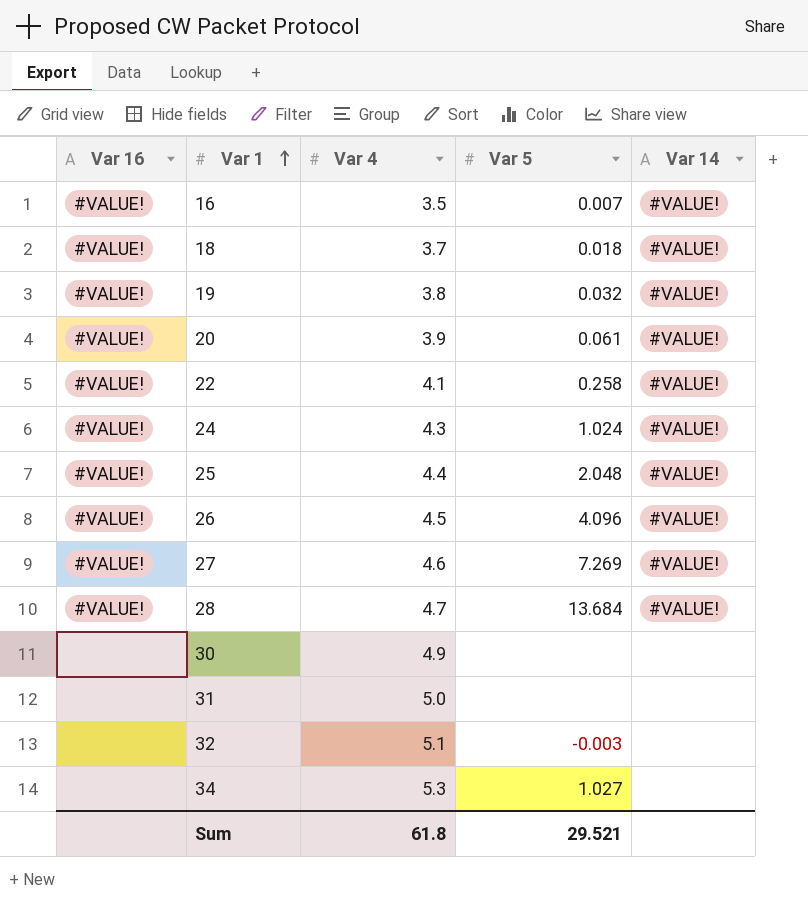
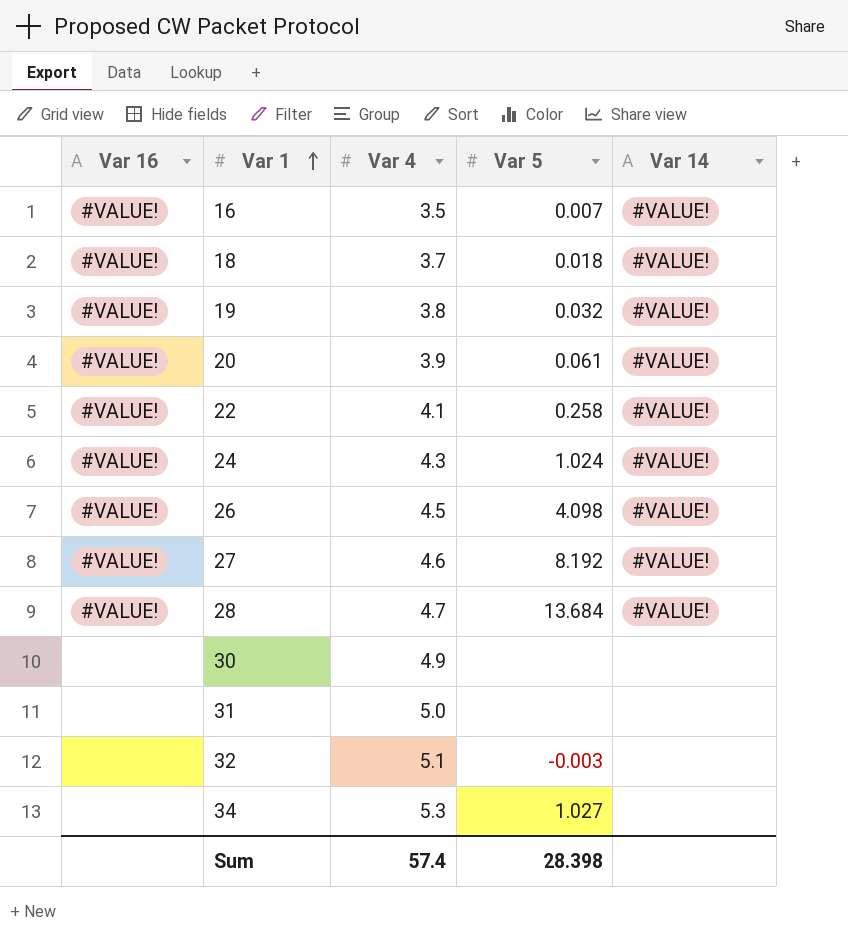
row 25: #VALUE! | 4.4 | 2.048 | #VALUE! -> none
26 | Var 5: 4.096 -> 4.098
27 | Var 5: 7.269 -> 8.192
Sum | Var 4: 61.8 -> 57.4
Sum | Var 5: 29.521 -> 28.398

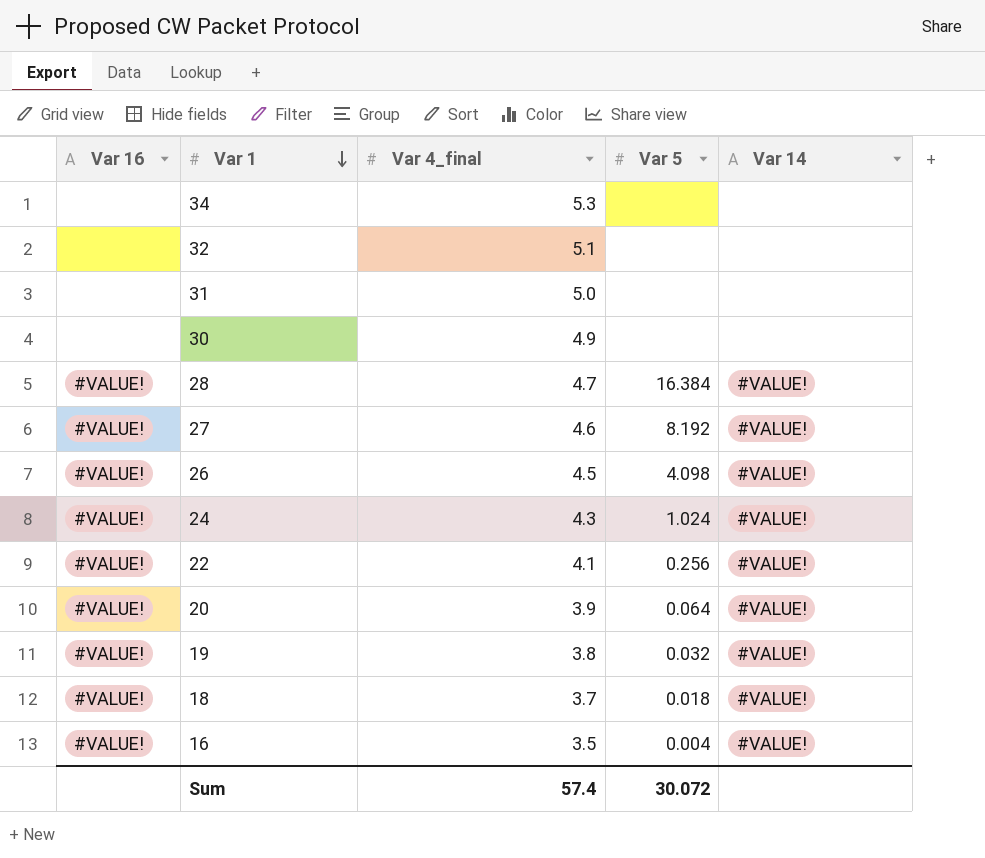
row order: Var 1 ascending -> Var 1 descending
column name: Var 4 -> Var 4_final
34 | Var 5: 1.027 -> none
32 | Var 5: -0.003 -> none
28 | Var 5: 13.684 -> 16.384
22 | Var 5: 0.258 -> 0.256
20 | Var 5: 0.061 -> 0.064
16 | Var 5: 0.007 -> 0.004
Sum | Var 5: 28.398 -> 30.072

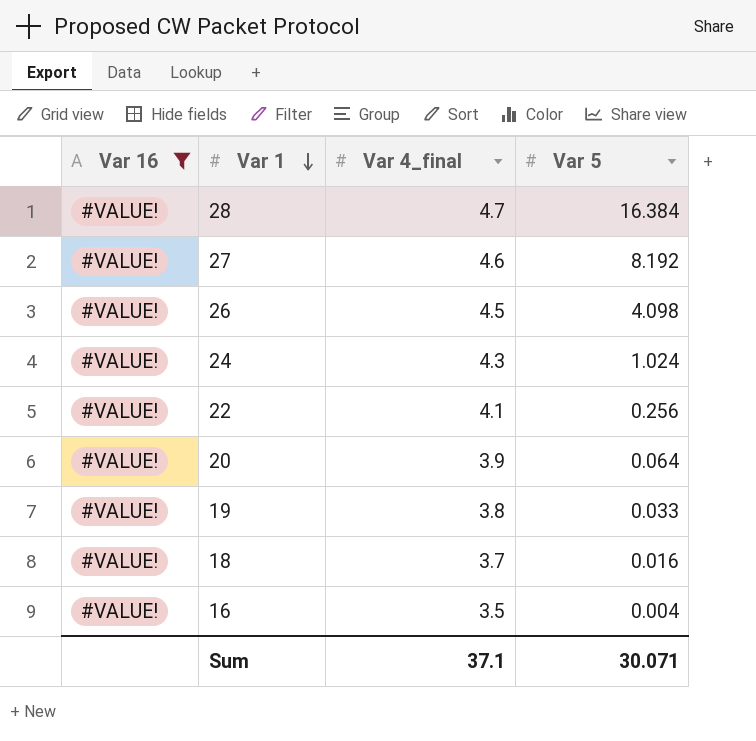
filter: none -> Var 16 = #VALUE!
column Var 14 | position: 5 -> none
19 | Var 5: 0.032 -> 0.033
18 | Var 5: 0.018 -> 0.016
Sum | Var 4_final: 57.4 -> 37.1
Sum | Var 5: 30.072 -> 30.071

